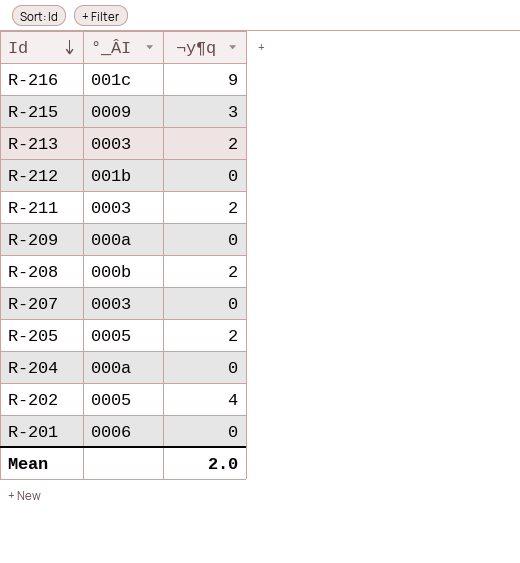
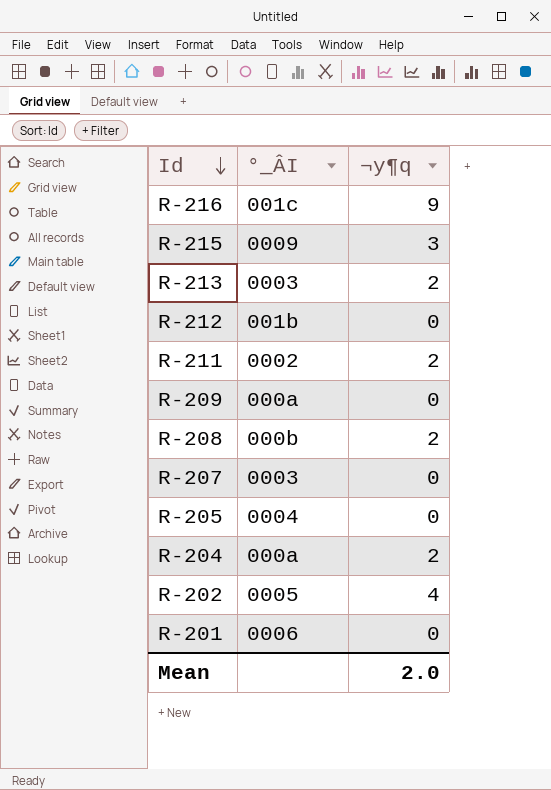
R-211 | °_ÂI: 0003 -> 0002
R-205 | °_ÂI: 0005 -> 0004
R-205 | ¬y¶q: 2 -> 0
R-204 | ¬y¶q: 0 -> 2

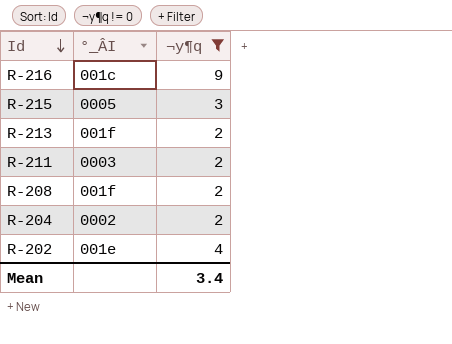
filter: none -> ¬y¶q != 0
R-215 | °_ÂI: 0009 -> 0005
R-213 | °_ÂI: 0003 -> 001f
R-211 | °_ÂI: 0002 -> 0003
R-208 | °_ÂI: 000b -> 001f
R-204 | °_ÂI: 000a -> 0002
R-202 | °_ÂI: 0005 -> 001e
Mean | ¬y¶q: 2.0 -> 3.4

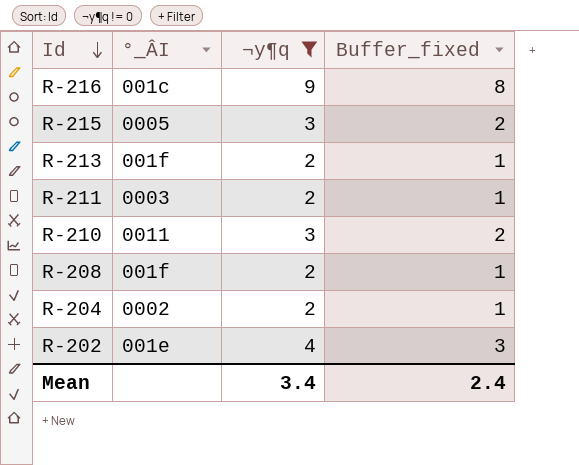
column Buffer_fixed | formula: none -> [¬y¶q] - 1
row R-210: none -> 0011 | 3 | 2

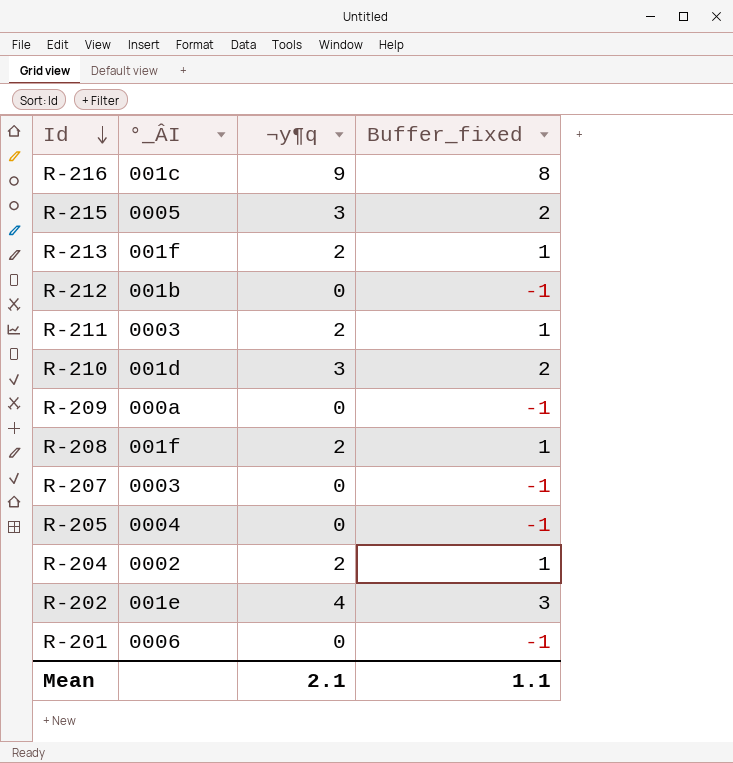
filter: ¬y¶q != 0 -> none
R-210 | °_ÂI: 0011 -> 001d
Mean | ¬y¶q: 3.4 -> 2.1
Mean | Buffer_fixed: 2.4 -> 1.1

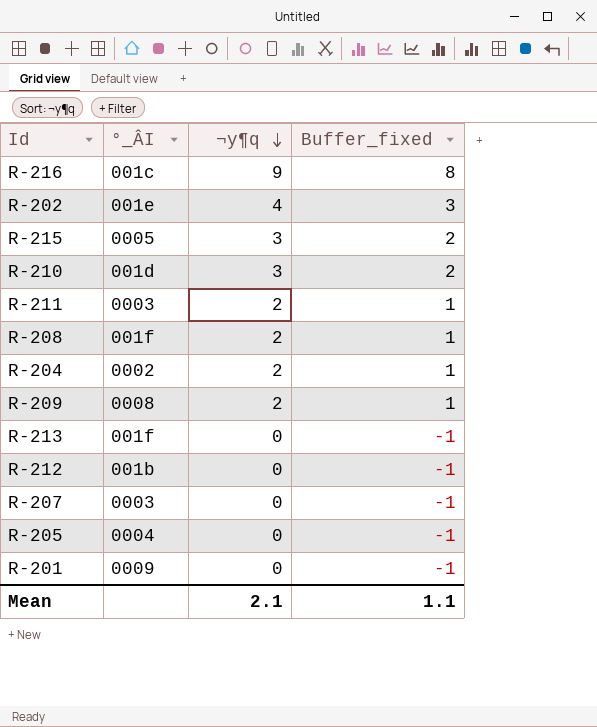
row order: Id descending -> ¬y¶q descending
R-209 | °_ÂI: 000a -> 0008
R-209 | ¬y¶q: 0 -> 2
R-209 | Buffer_fixed: -1 -> 1
R-213 | ¬y¶q: 2 -> 0
R-213 | Buffer_fixed: 1 -> -1
R-201 | °_ÂI: 0006 -> 0009

